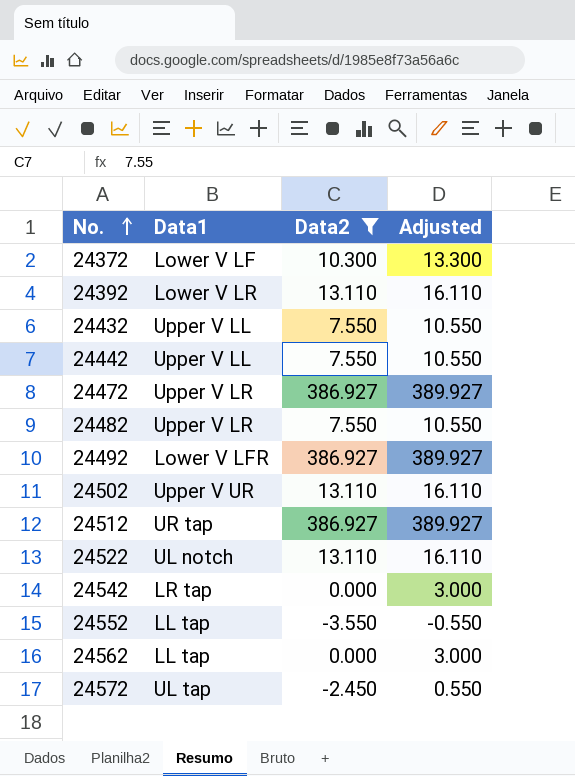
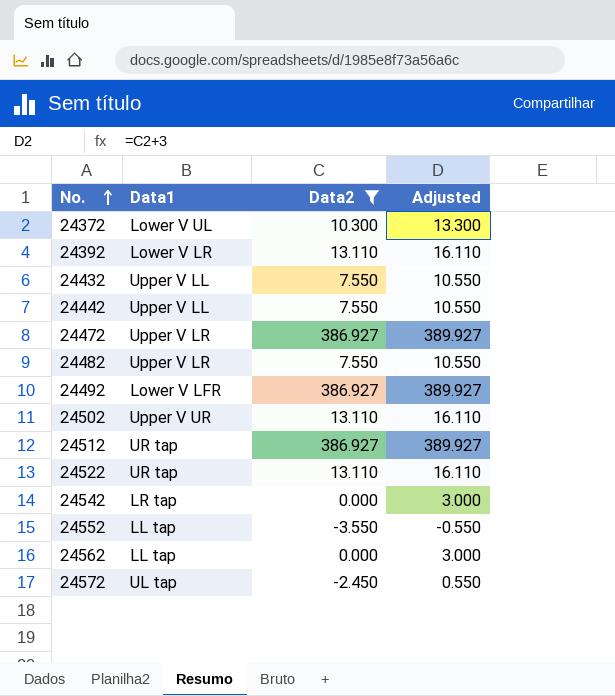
24372 | Data1: Lower V LF -> Lower V UL
24522 | Data1: UL notch -> UR tap

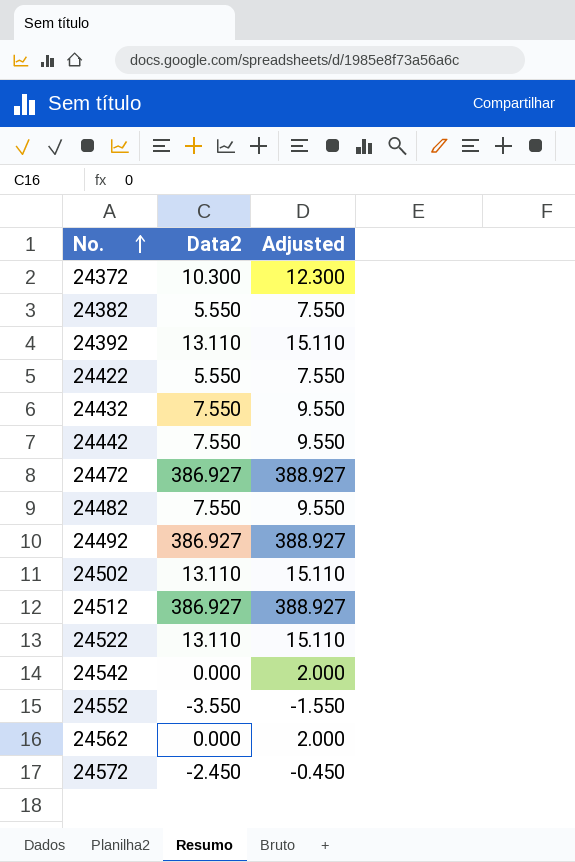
filter: Data2 != 5.550 -> none
column Data1 | position: 2 -> none
column Adjusted | formula: [Data2] + 3 -> [Data2] + 2

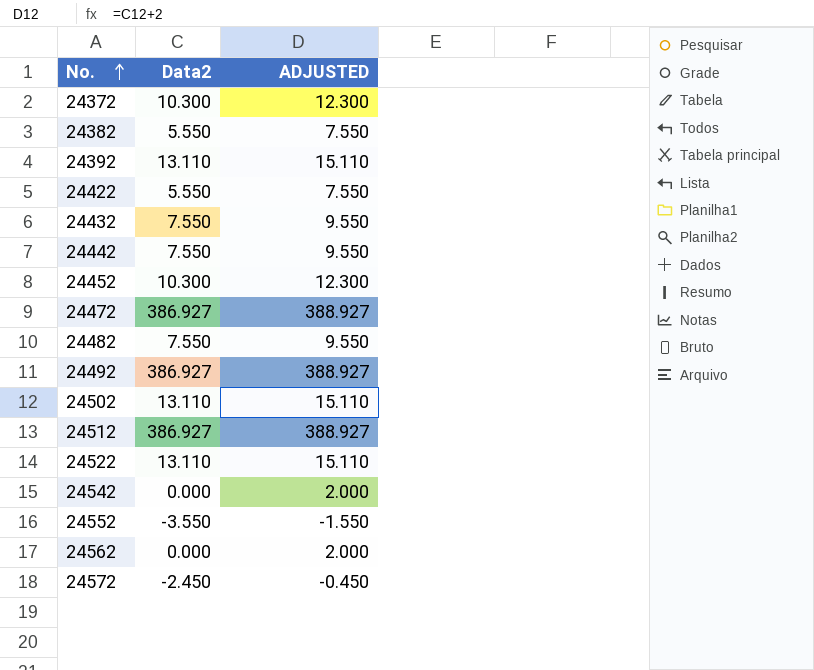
column name: Adjusted -> ADJUSTED
row 24452: none -> 10.300 | 12.300

